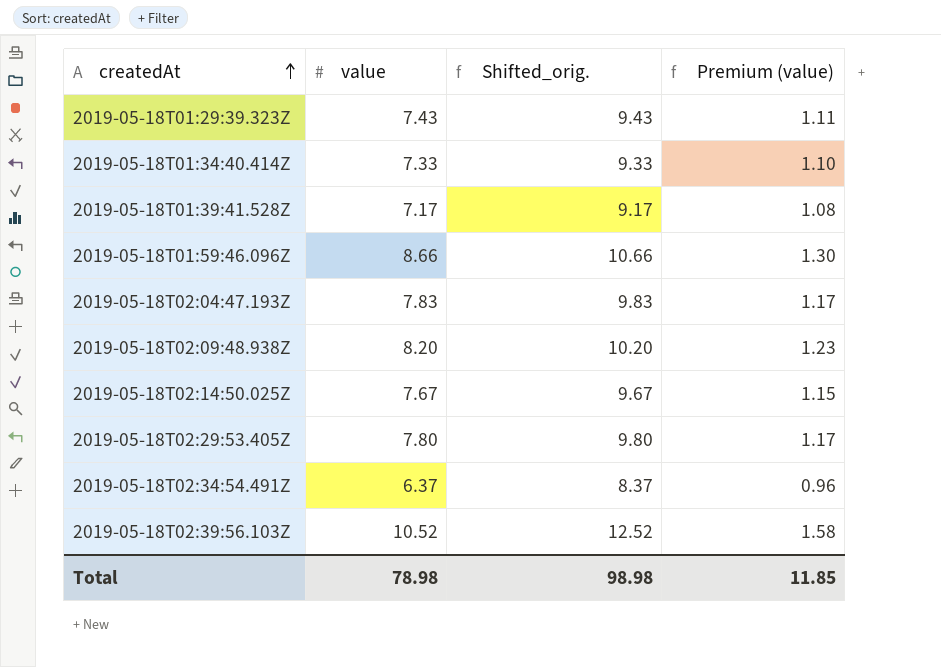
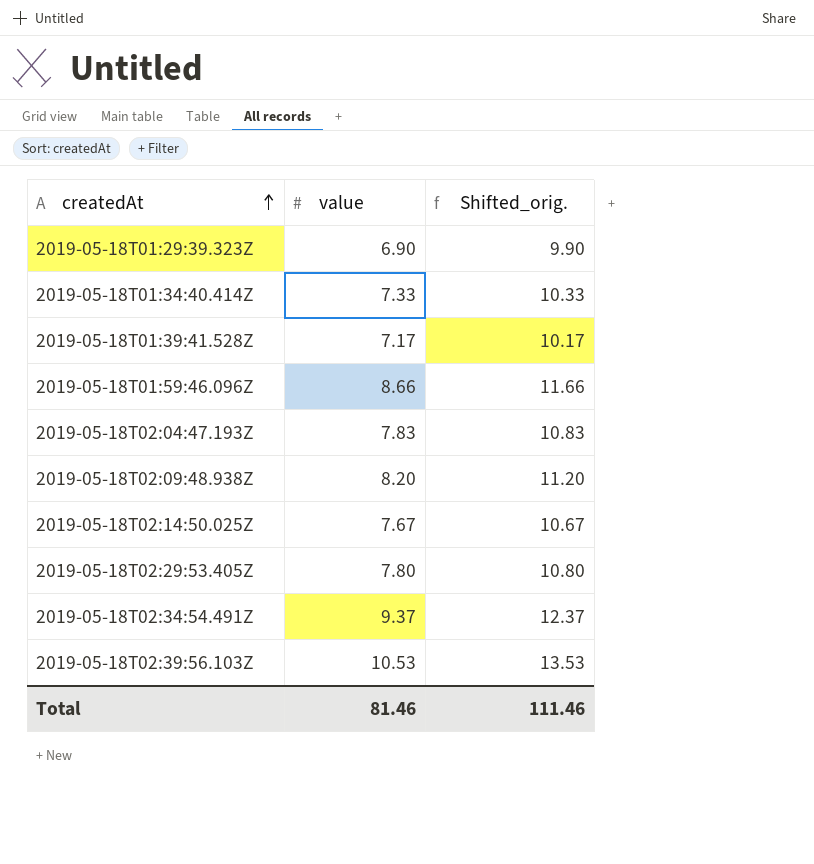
column Premium (value) | formula: [value] * 0.15 -> none
column Shifted_orig. | formula: [value] + 2 -> [value] + 3
2019-05-18T01:29:39.323Z | value: 7.43 -> 6.90
2019-05-18T02:34:54.491Z | value: 6.37 -> 9.37
2019-05-18T02:39:56.103Z | value: 10.52 -> 10.53
Total | value: 78.98 -> 81.46
Total | Shifted_orig.: 98.98 -> 111.46

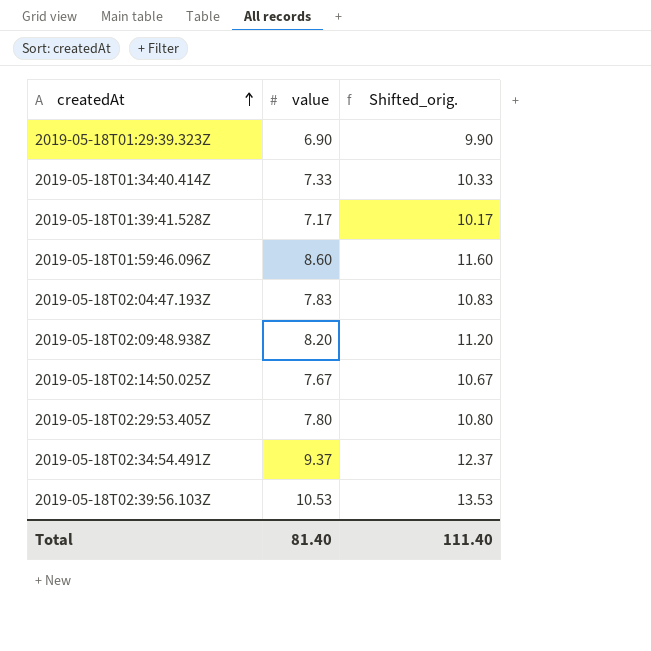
2019-05-18T01:59:46.096Z | value: 8.66 -> 8.60
2019-05-18T01:59:46.096Z | Shifted_orig.: 11.66 -> 11.60
Total | value: 81.46 -> 81.40
Total | Shifted_orig.: 111.46 -> 111.40

